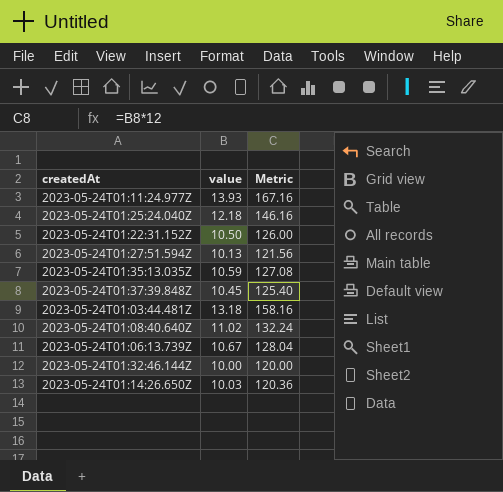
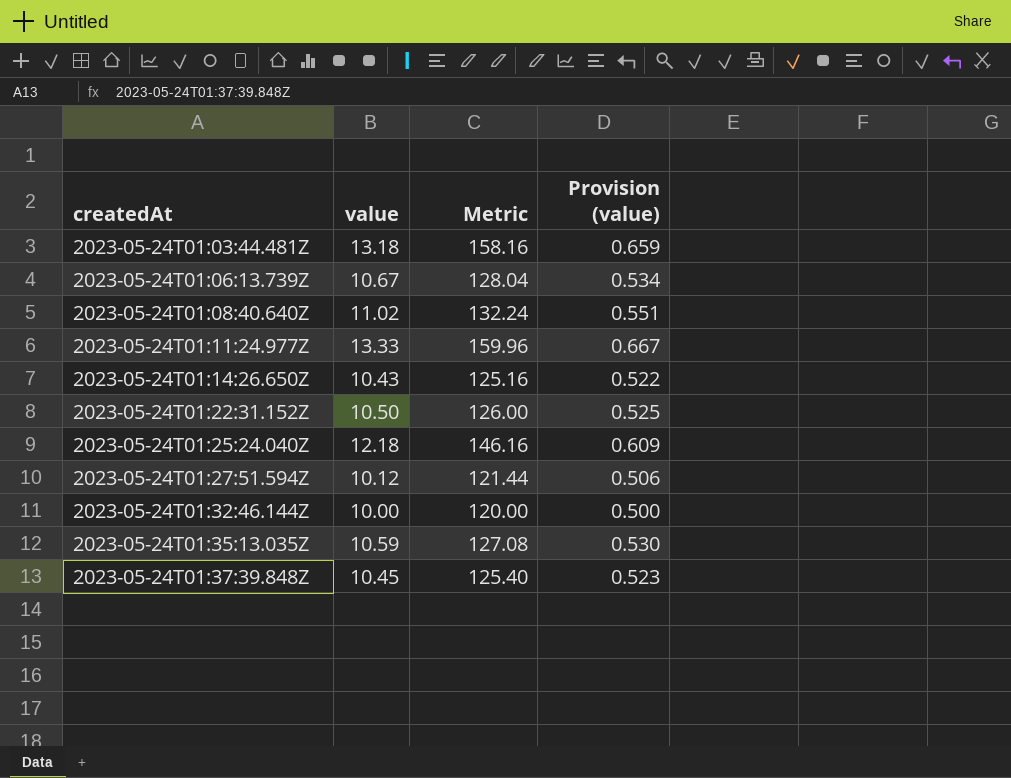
row order: none -> createdAt ascending
column Provision (value) | formula: none -> [value] * 0.05
2023-05-24T01:11:24.977Z | value: 13.93 -> 13.33
2023-05-24T01:11:24.977Z | Metric: 167.16 -> 159.96
2023-05-24T01:14:26.650Z | value: 10.03 -> 10.43
2023-05-24T01:14:26.650Z | Metric: 120.36 -> 125.16
2023-05-24T01:27:51.594Z | value: 10.13 -> 10.12
2023-05-24T01:27:51.594Z | Metric: 121.56 -> 121.44

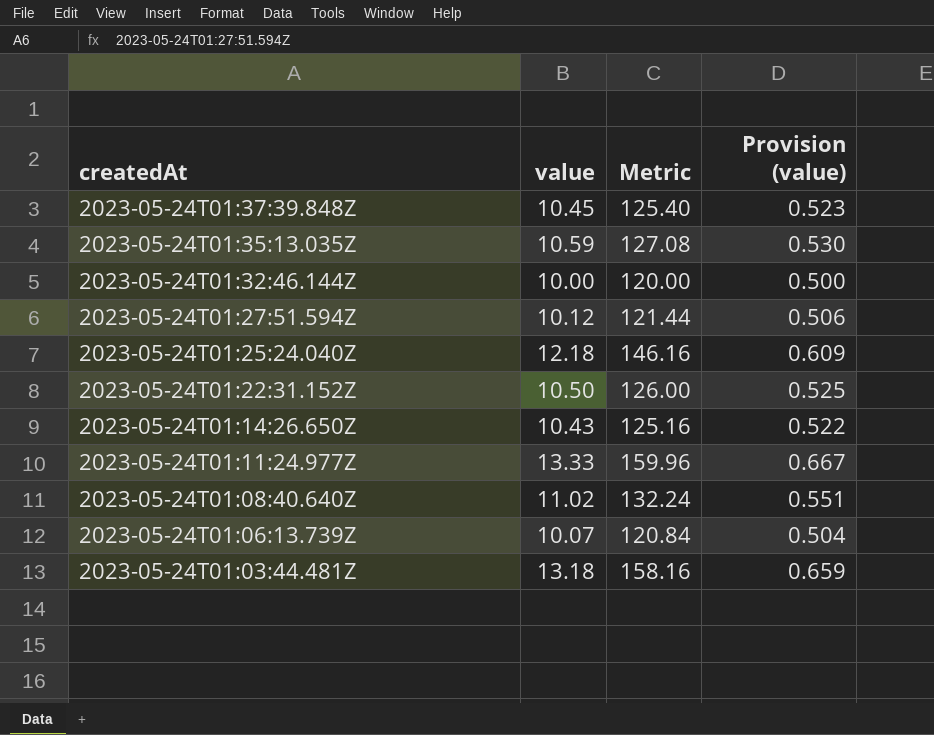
row order: createdAt ascending -> createdAt descending
2023-05-24T01:06:13.739Z | value: 10.67 -> 10.07
2023-05-24T01:06:13.739Z | Metric: 128.04 -> 120.84
2023-05-24T01:06:13.739Z | Provision (value): 0.534 -> 0.504

